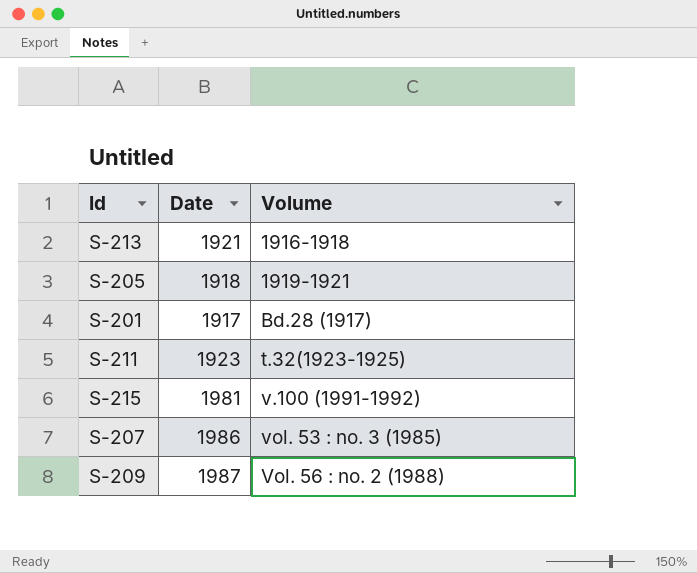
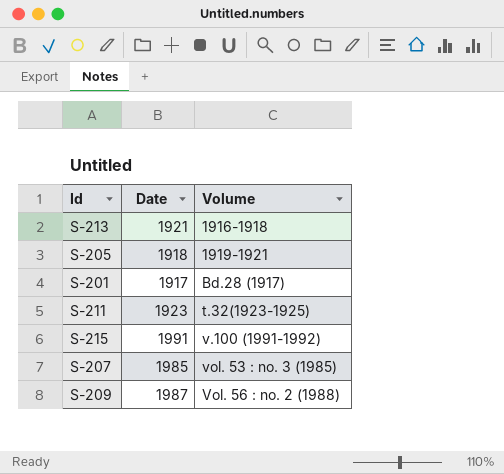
S-215 | Date: 1981 -> 1991
S-207 | Date: 1986 -> 1985

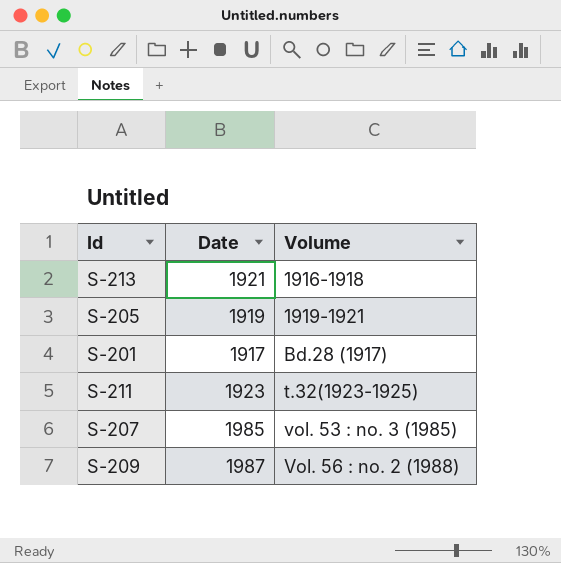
row S-215: 1991 | v.100 (1991-1992) -> none
S-205 | Date: 1918 -> 1919

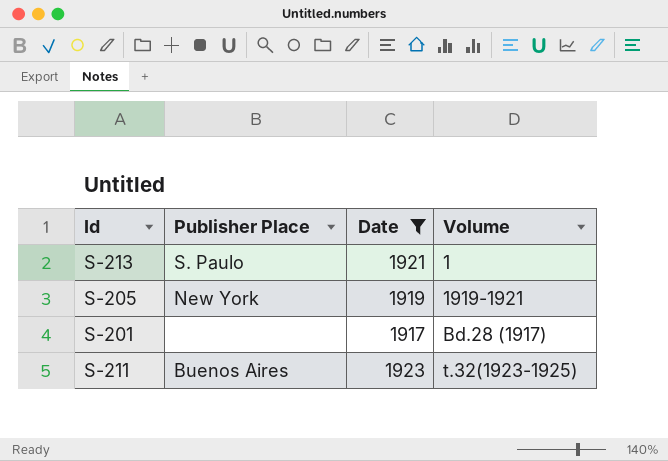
filter: none -> Date <= 1923
column Publisher Place | position: none -> 2
S-213 | Volume: 1916-1918 -> 1

